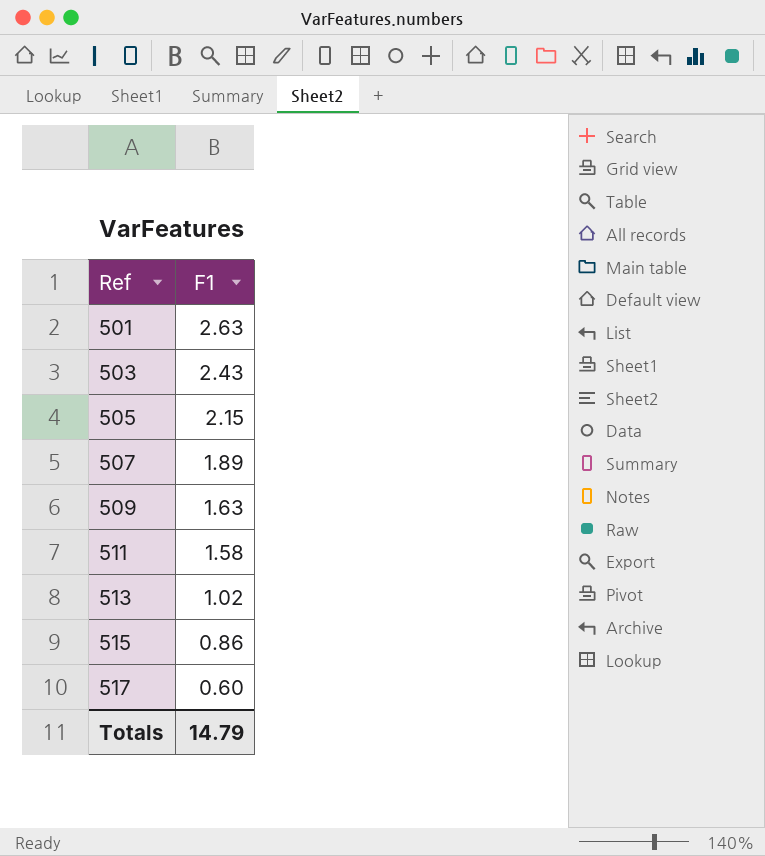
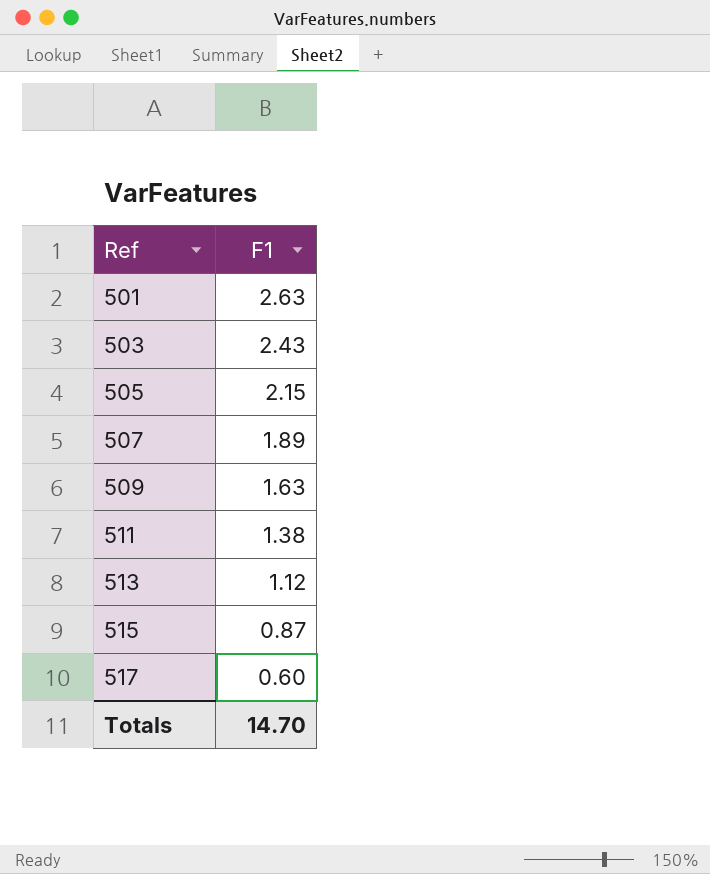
511 | F1: 1.58 -> 1.38
513 | F1: 1.02 -> 1.12
515 | F1: 0.86 -> 0.87
Totals | F1: 14.79 -> 14.70

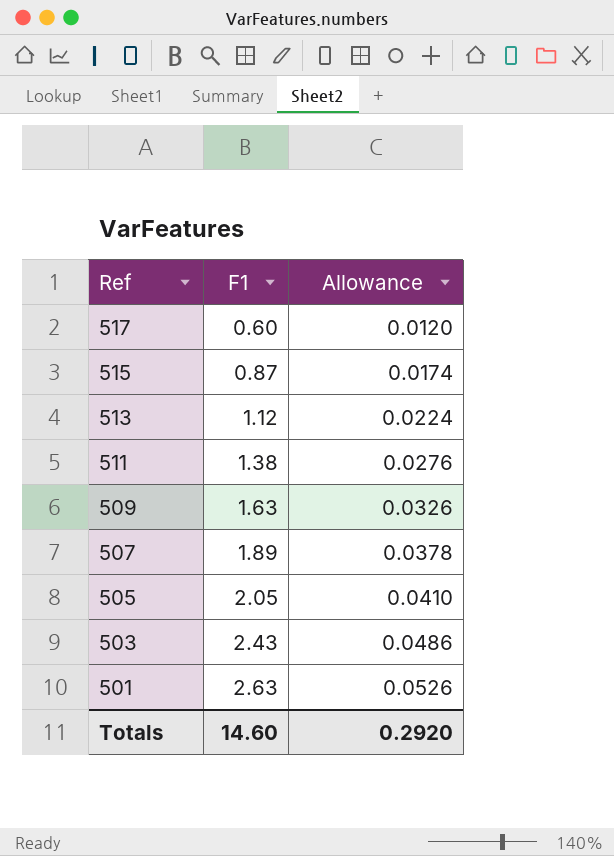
row order: Ref ascending -> Ref descending
column Allowance | formula: none -> [F1] * 0.02
505 | F1: 2.15 -> 2.05
Totals | F1: 14.70 -> 14.60

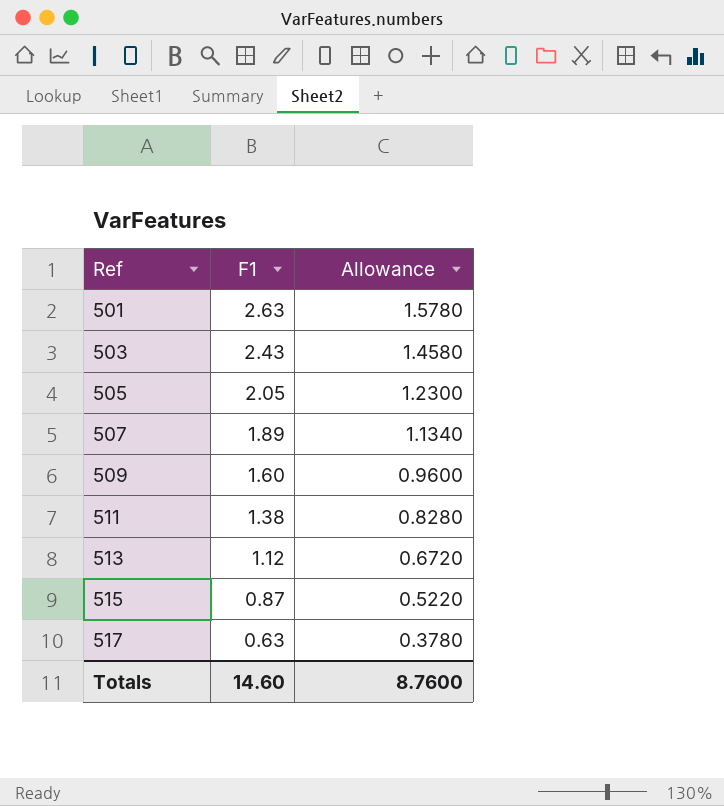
row order: Ref descending -> Ref ascending
column Allowance | formula: [F1] * 0.02 -> [F1] * 0.6
509 | F1: 1.63 -> 1.60
517 | F1: 0.60 -> 0.63
Totals | Allowance: 0.2920 -> 8.7600

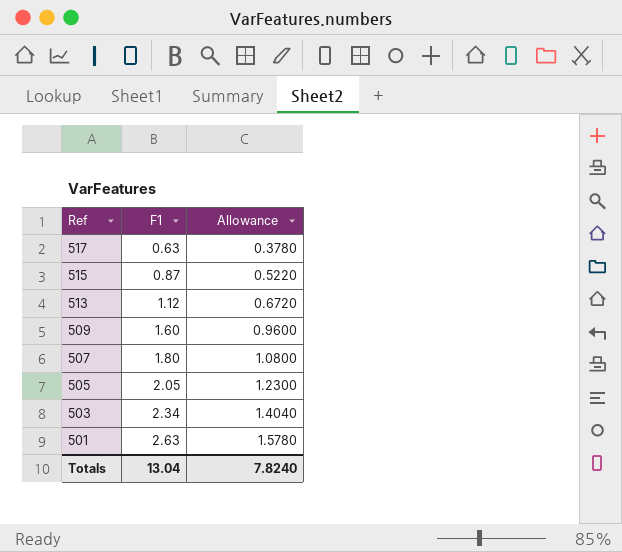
row order: Ref ascending -> Ref descending
row 511: 1.38 | 0.8280 -> none
507 | F1: 1.89 -> 1.80
507 | Allowance: 1.1340 -> 1.0800
503 | F1: 2.43 -> 2.34
503 | Allowance: 1.4580 -> 1.4040
Totals | F1: 14.60 -> 13.04
Totals | Allowance: 8.7600 -> 7.8240

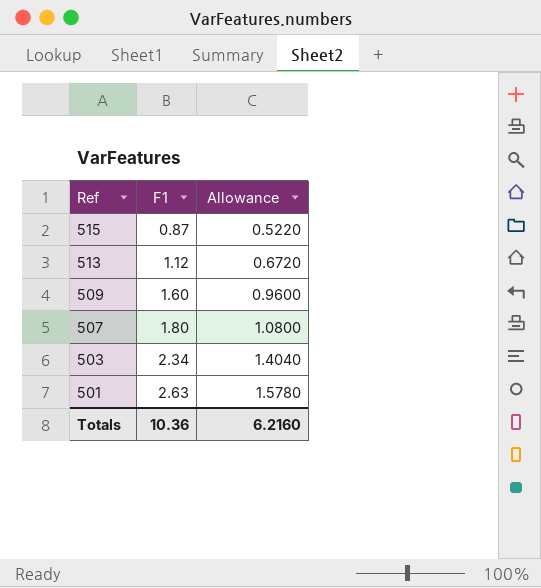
row 517: 0.63 | 0.3780 -> none
row 505: 2.05 | 1.2300 -> none
Totals | F1: 13.04 -> 10.36
Totals | Allowance: 7.8240 -> 6.2160

